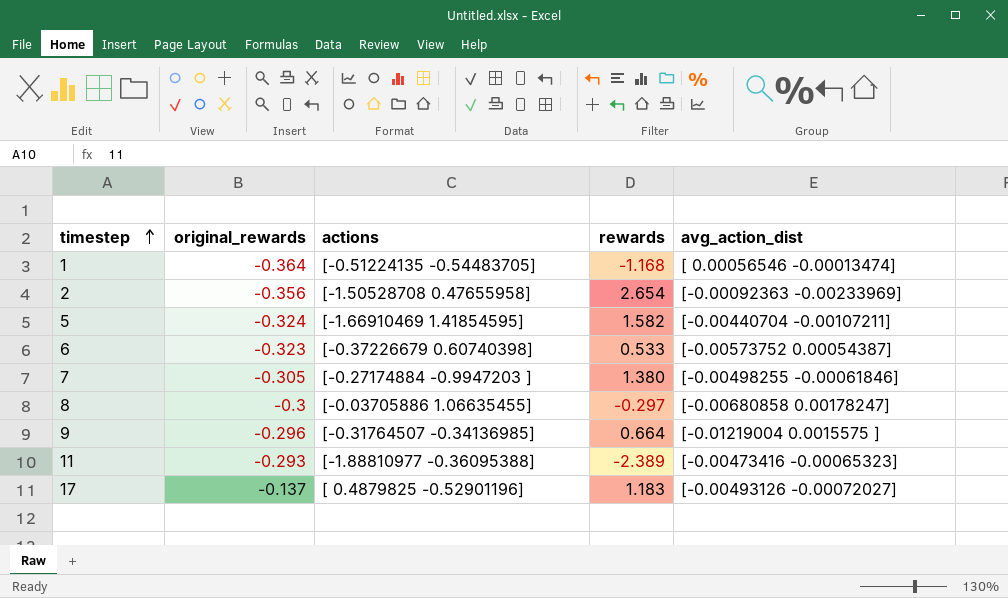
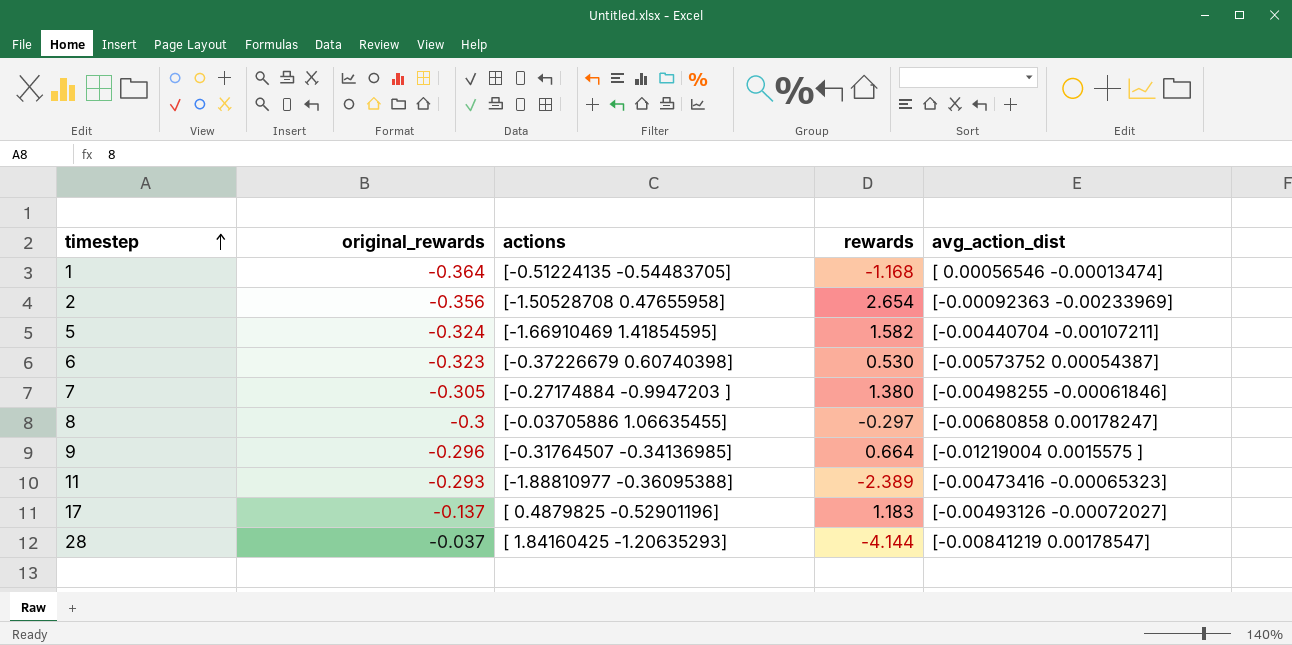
6 | rewards: 0.533 -> 0.530
row 28: none -> -0.037 | [ 1.84160425 -1.20635293] | -4.144 | [-0.00841219 0.00178547]

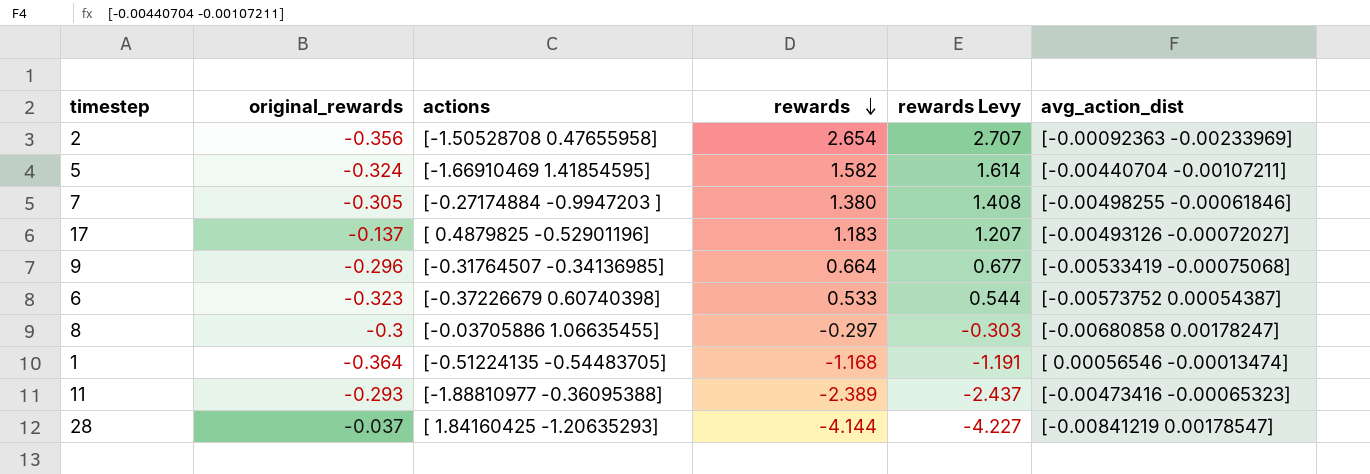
row order: timestep ascending -> rewards descending
column rewards Levy | formula: none -> [rewards] * 1.02
9 | avg_action_dist: [-0.01219004 0.0015575 ] -> [-0.00533419 -0.00075068]
6 | rewards: 0.530 -> 0.533

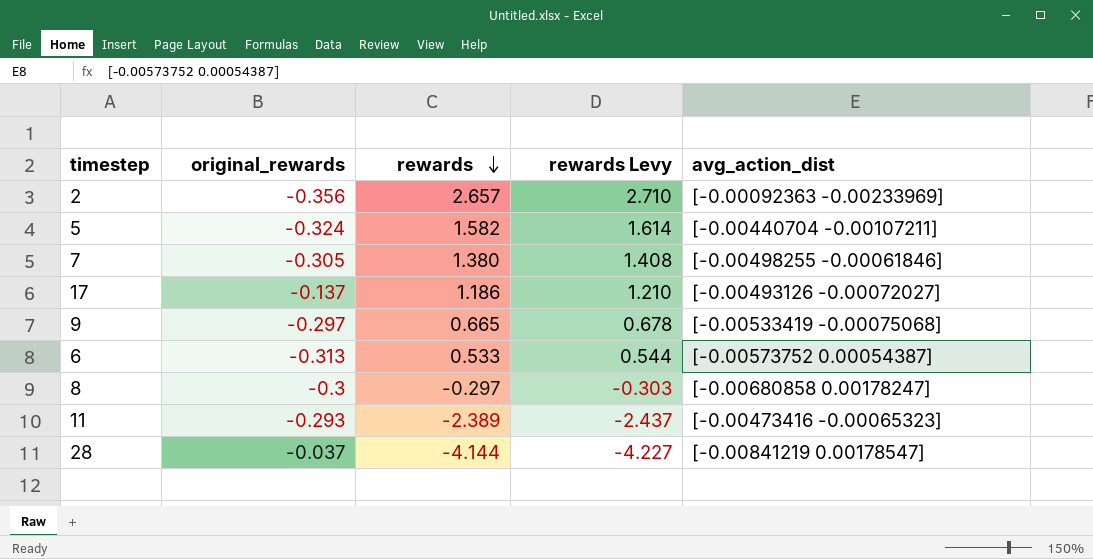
column actions | position: 3 -> none
row 1: -0.364 | [-0.51224135 -0.54483705] | -1.168 | -1.191 | [ 0.00056546 -0.00013474] -> none
2 | rewards: 2.654 -> 2.657
2 | rewards Levy: 2.707 -> 2.710
17 | rewards: 1.183 -> 1.186
17 | rewards Levy: 1.207 -> 1.210
9 | original_rewards: -0.296 -> -0.297
9 | rewards: 0.664 -> 0.665
9 | rewards Levy: 0.677 -> 0.678
6 | original_rewards: -0.323 -> -0.313

